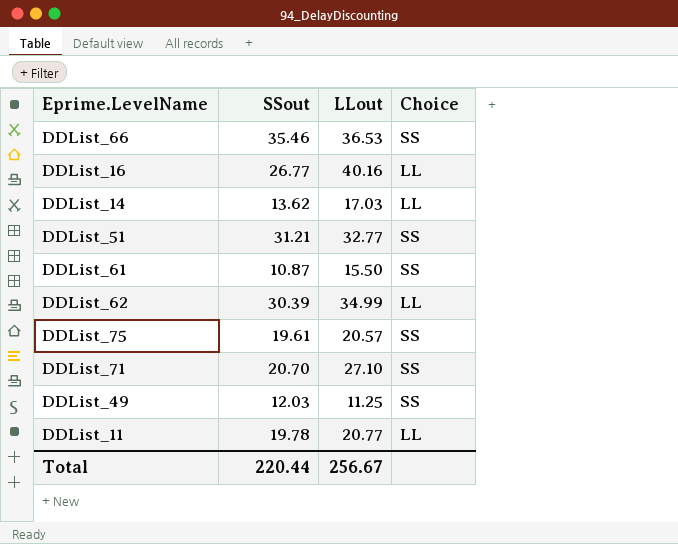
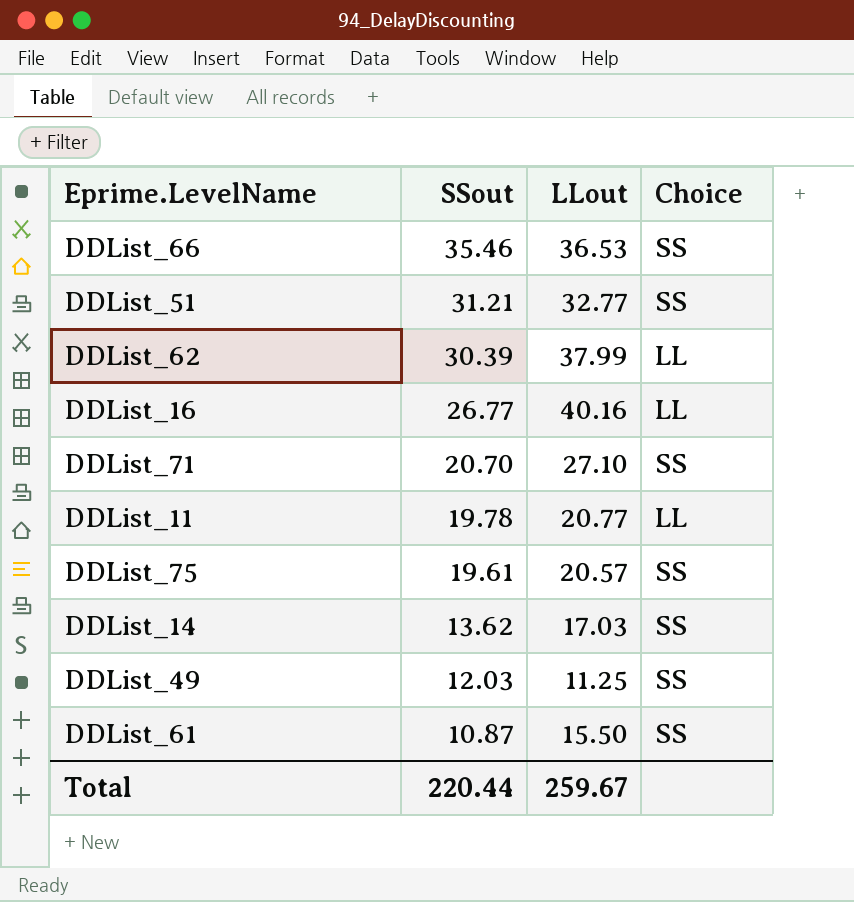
row order: none -> SSout descending
DDList_62 | LLout: 34.99 -> 37.99
DDList_14 | Choice: LL -> SS
Total | LLout: 256.67 -> 259.67

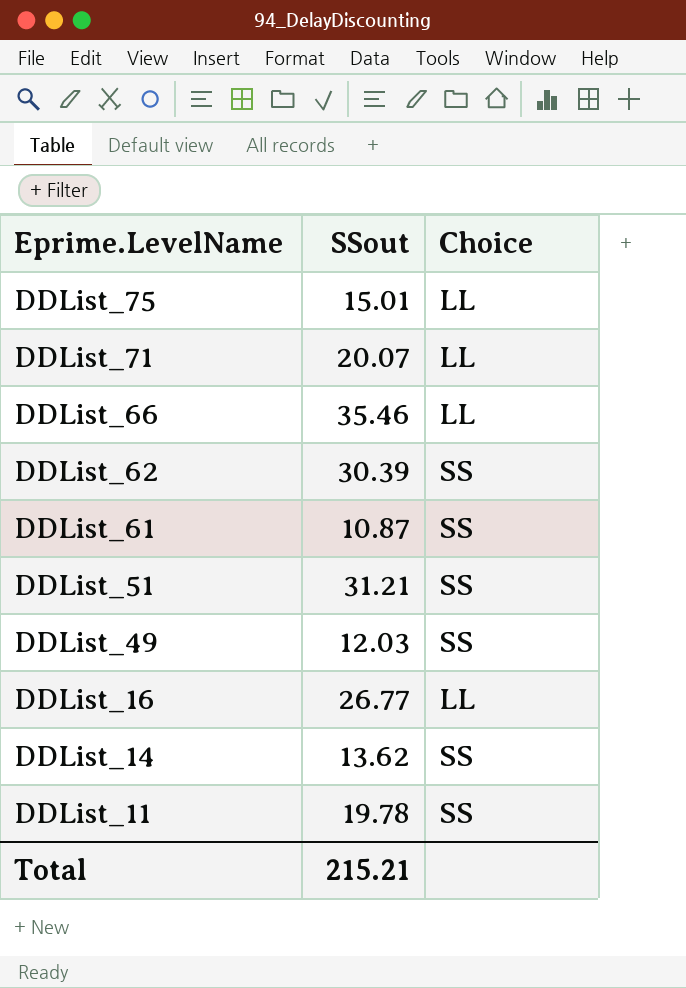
row order: SSout descending -> Eprime.LevelName descending
column LLout | position: 3 -> none
DDList_75 | SSout: 19.61 -> 15.01
DDList_75 | Choice: SS -> LL
DDList_71 | SSout: 20.70 -> 20.07
DDList_71 | Choice: SS -> LL
DDList_66 | Choice: SS -> LL
DDList_62 | Choice: LL -> SS
DDList_11 | Choice: LL -> SS
Total | SSout: 220.44 -> 215.21

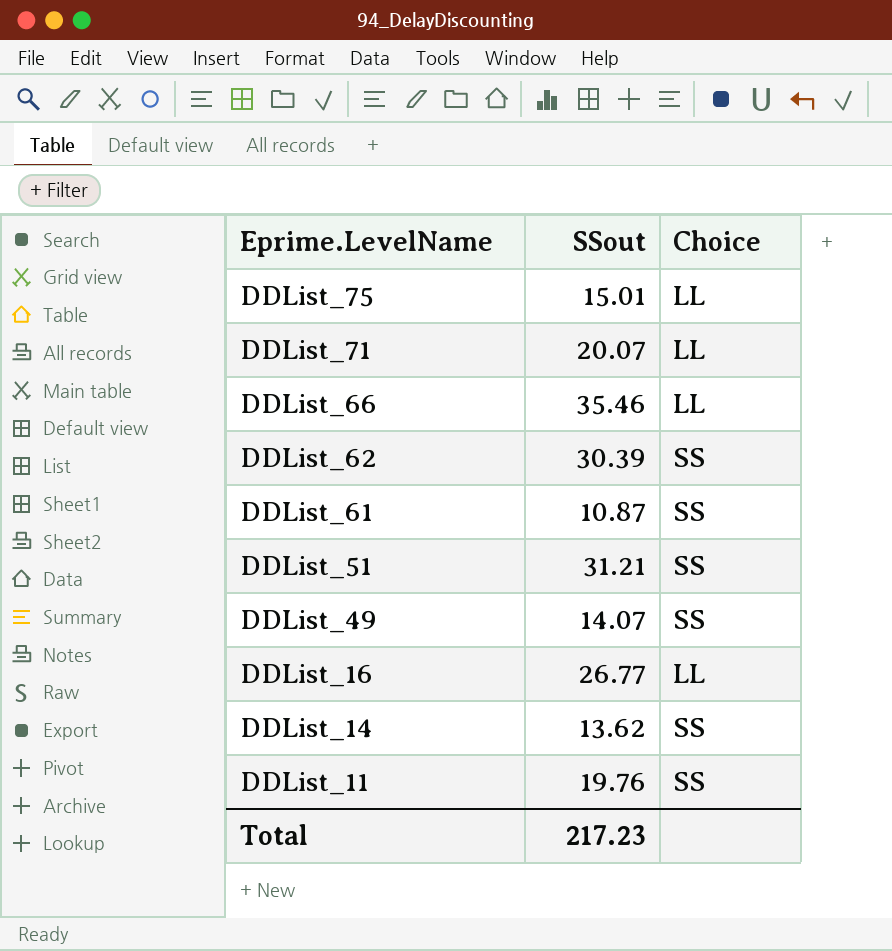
DDList_49 | SSout: 12.03 -> 14.07
DDList_11 | SSout: 19.78 -> 19.76
Total | SSout: 215.21 -> 217.23

